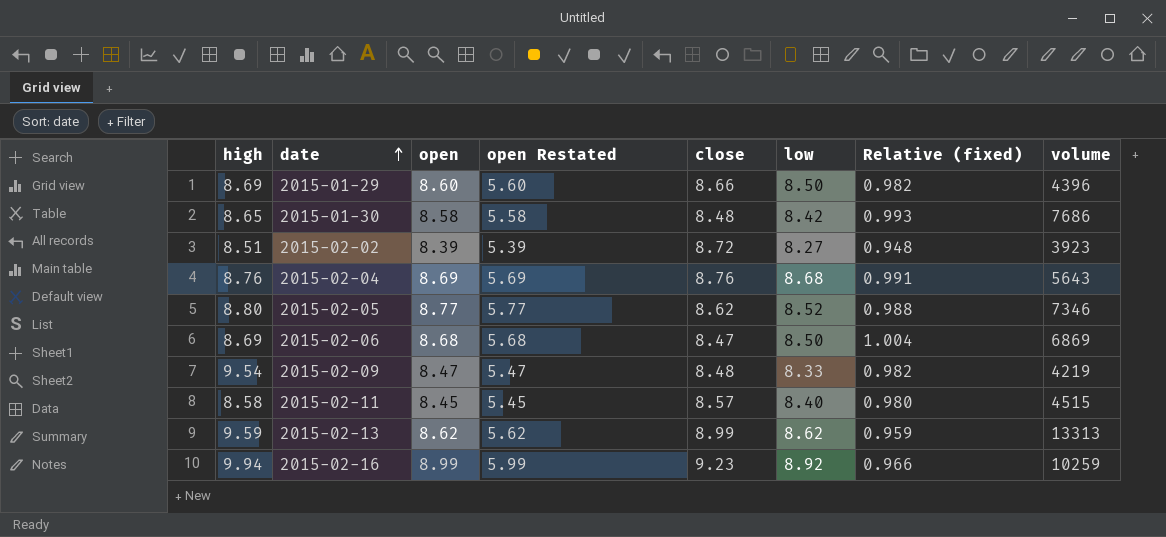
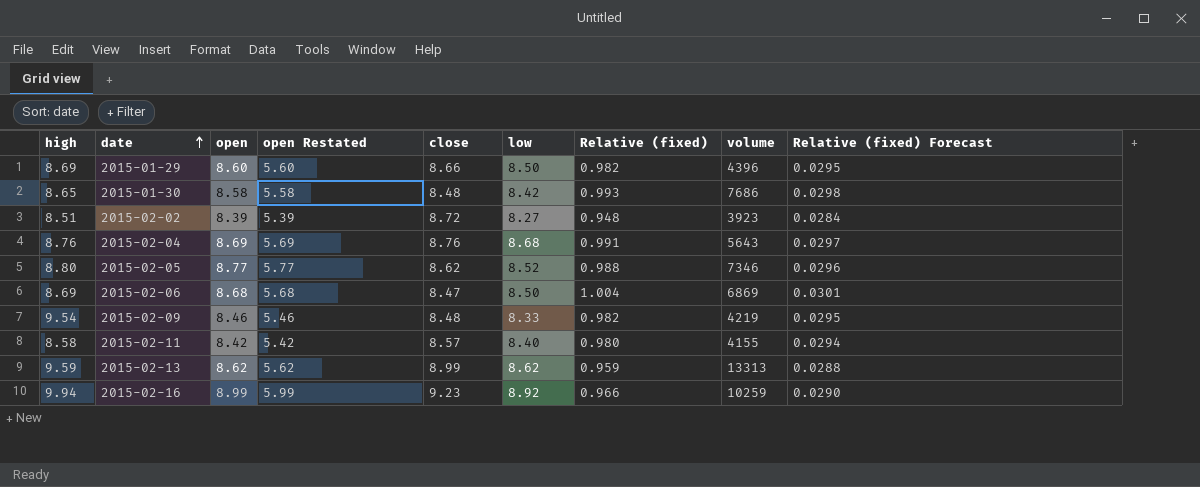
column Relative (fixed) Forecast | formula: none -> [Relative (fixed)] * 0.03
2015-02-09 | open: 8.47 -> 8.46
2015-02-09 | open Restated: 5.47 -> 5.46
2015-02-11 | open: 8.45 -> 8.42
2015-02-11 | open Restated: 5.45 -> 5.42
2015-02-11 | volume: 4515 -> 4155

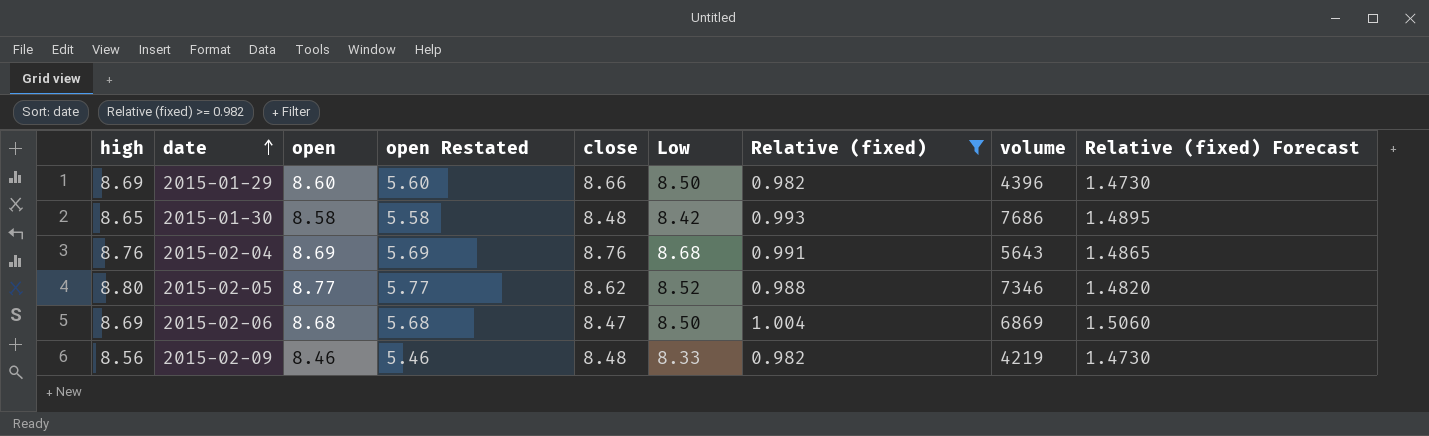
filter: none -> Relative (fixed) >= 0.982
column name: low -> Low
column Relative (fixed) Forecast | formula: [Relative (fixed)] * 0.03 -> [Relative (fixed)] * 1.5
2015-02-09 | high: 9.54 -> 8.56

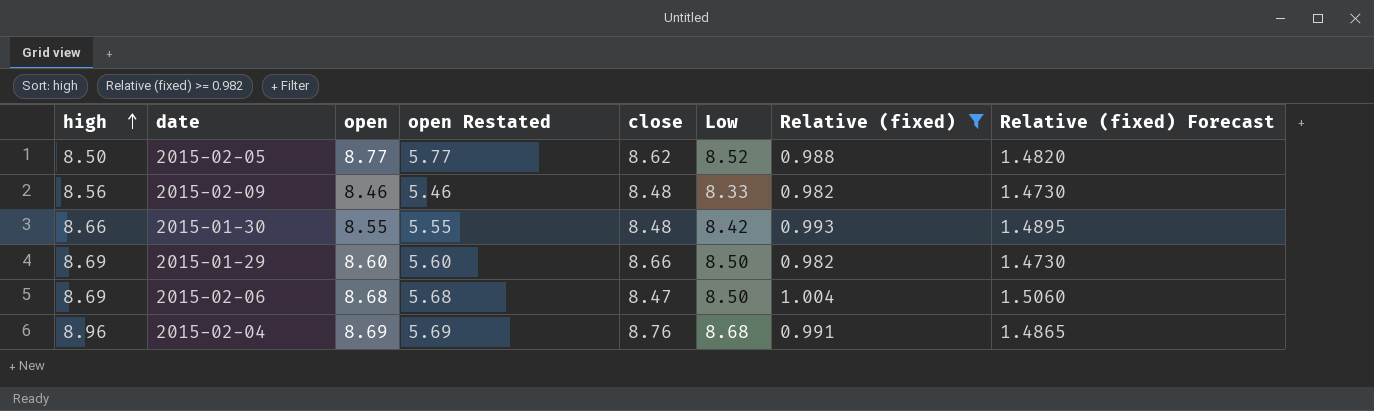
row order: date ascending -> high ascending
column volume | position: 8 -> none
2015-02-05 | high: 8.80 -> 8.50
2015-01-30 | high: 8.65 -> 8.66
2015-01-30 | open: 8.58 -> 8.55
2015-01-30 | open Restated: 5.58 -> 5.55
2015-02-04 | high: 8.76 -> 8.96

